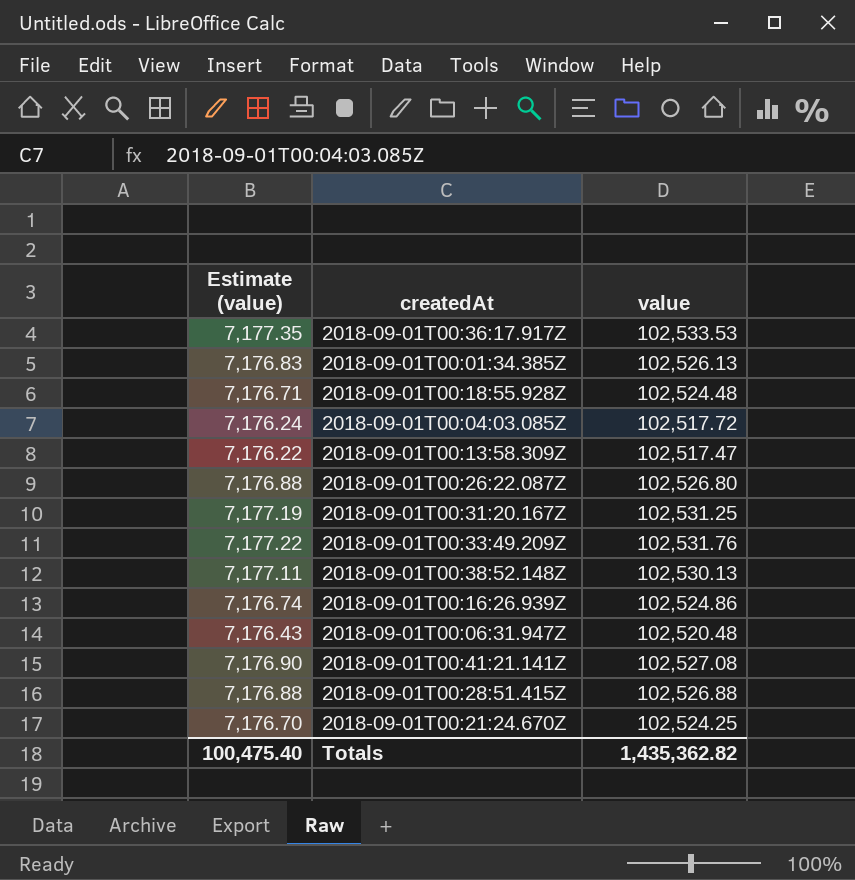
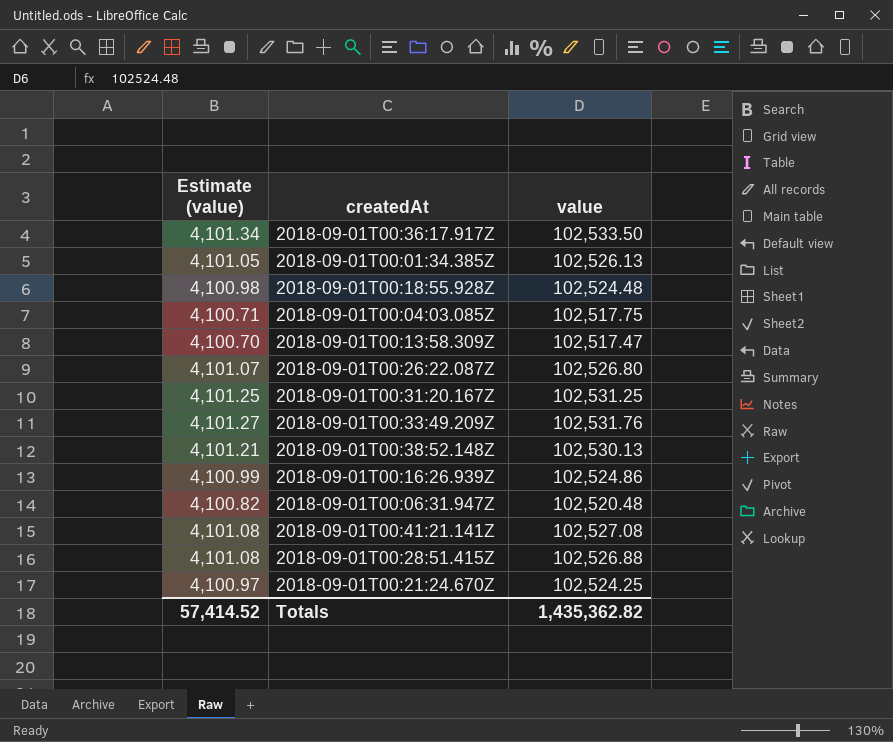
column Estimate (value) | formula: [value] * 0.07 -> [value] * 0.04
2018-09-01T00:36:17.917Z | value: 102,533.53 -> 102,533.50
2018-09-01T00:04:03.085Z | value: 102,517.72 -> 102,517.75
Totals | Estimate (value): 100,475.40 -> 57,414.52

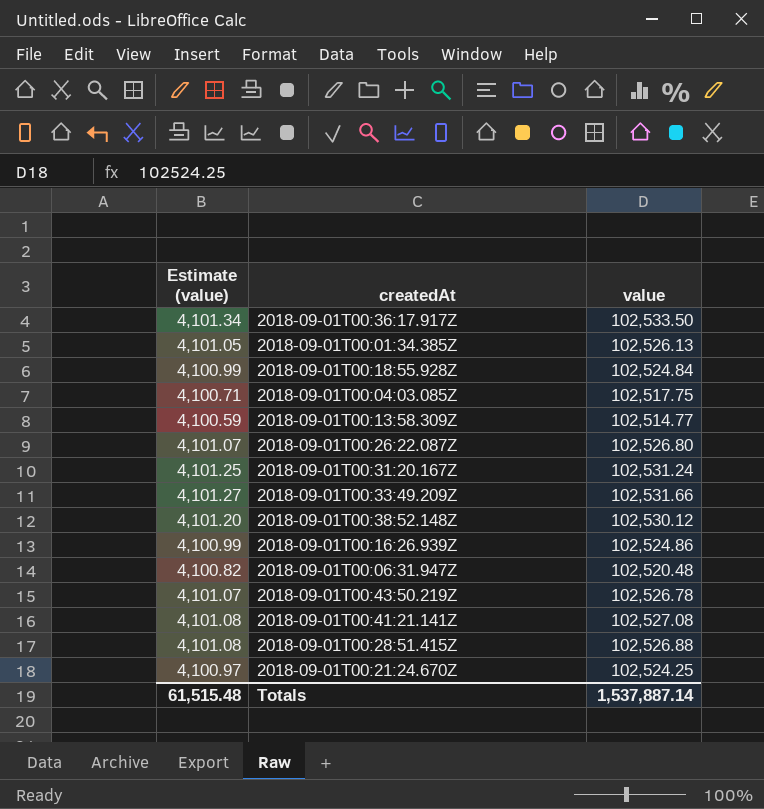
2018-09-01T00:18:55.928Z | Estimate (value): 4,100.98 -> 4,100.99
2018-09-01T00:18:55.928Z | value: 102,524.48 -> 102,524.84
2018-09-01T00:13:58.309Z | Estimate (value): 4,100.70 -> 4,100.59
2018-09-01T00:13:58.309Z | value: 102,517.47 -> 102,514.77
2018-09-01T00:31:20.167Z | value: 102,531.25 -> 102,531.24
2018-09-01T00:33:49.209Z | value: 102,531.76 -> 102,531.66
2018-09-01T00:38:52.148Z | Estimate (value): 4,101.21 -> 4,101.20
2018-09-01T00:38:52.148Z | value: 102,530.13 -> 102,530.12
row 2018-09-01T00:43:50.219Z: none -> 4,101.07 | 102,526.78
Totals | Estimate (value): 57,414.52 -> 61,515.48
Totals | value: 1,435,362.82 -> 1,537,887.14

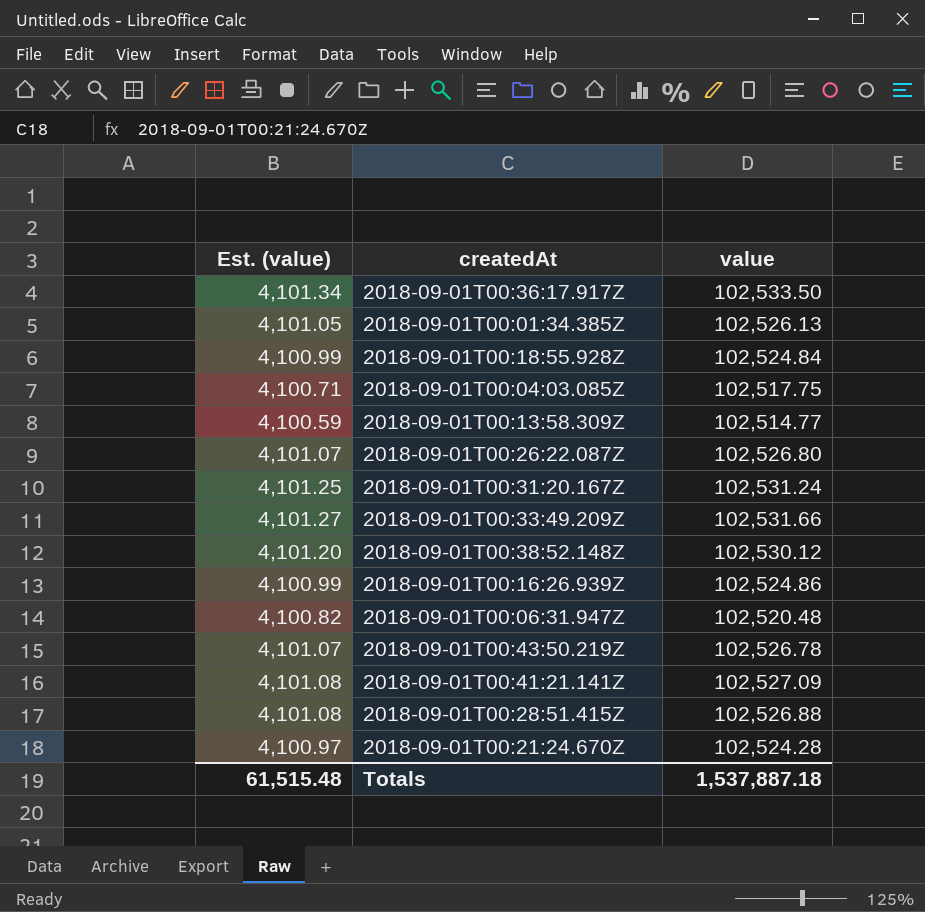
column name: Estimate (value) -> Est. (value)
2018-09-01T00:41:21.141Z | value: 102,527.08 -> 102,527.09
2018-09-01T00:21:24.670Z | value: 102,524.25 -> 102,524.28
Totals | value: 1,537,887.14 -> 1,537,887.18

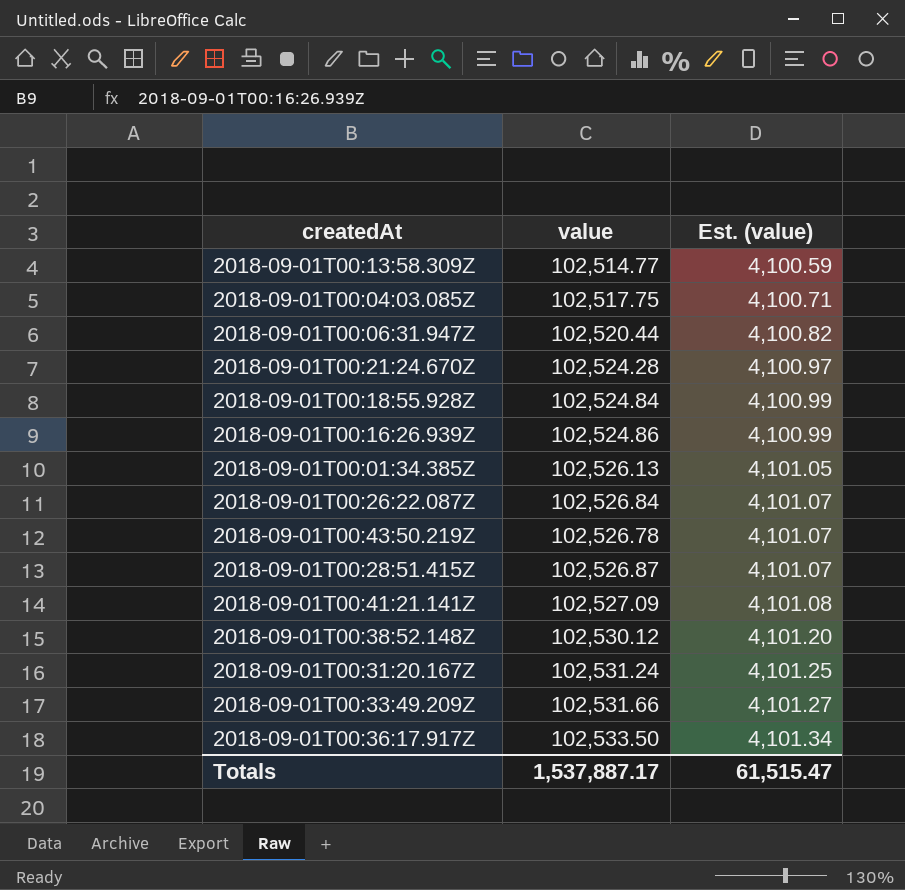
row order: none -> Est. (value) ascending
column Est. (value) | position: 1 -> 3
2018-09-01T00:06:31.947Z | value: 102,520.48 -> 102,520.44
2018-09-01T00:26:22.087Z | value: 102,526.80 -> 102,526.84
2018-09-01T00:28:51.415Z | value: 102,526.88 -> 102,526.87
2018-09-01T00:28:51.415Z | Est. (value): 4,101.08 -> 4,101.07
Totals | value: 1,537,887.18 -> 1,537,887.17
Totals | Est. (value): 61,515.48 -> 61,515.47

